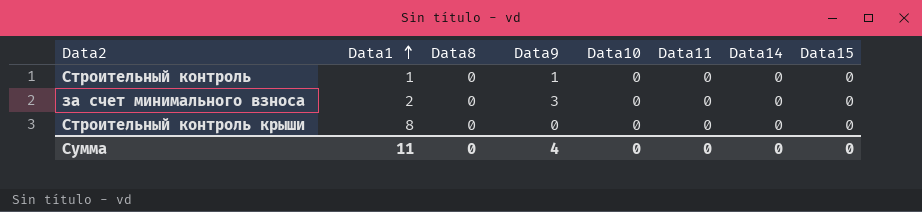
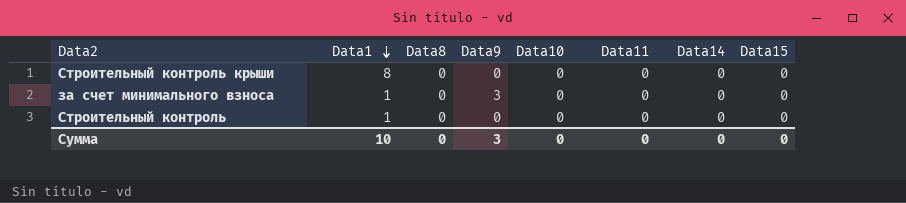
row order: Data1 ascending -> Data1 descending
за счет минимального взноса | Data1: 2 -> 1
Строительный контроль | Data9: 1 -> 0
Сумма | Data1: 11 -> 10
Сумма | Data9: 4 -> 3

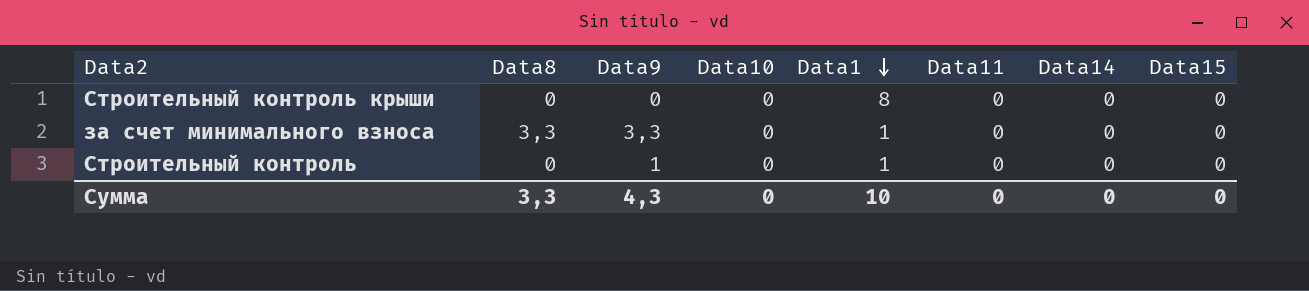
column Data1 | position: 2 -> 5
за счет минимального взноса | Data8: 0 -> 3,3
за счет минимального взноса | Data9: 3 -> 3,3
Строительный контроль | Data9: 0 -> 1
Сумма | Data8: 0 -> 3,3
Сумма | Data9: 3 -> 4,3

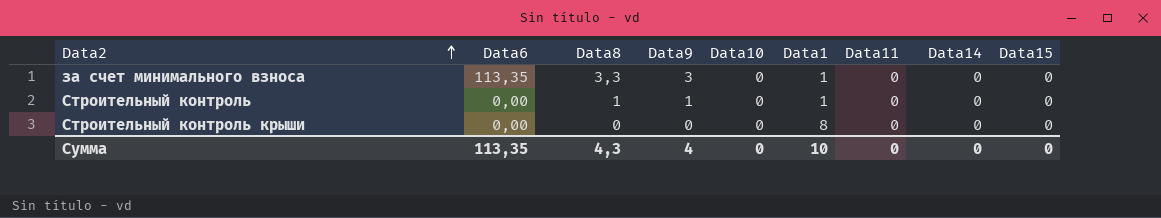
row order: Data1 descending -> Data2 ascending
column Data6 | position: none -> 2
за счет минимального взноса | Data9: 3,3 -> 3
Строительный контроль | Data8: 0 -> 1
Сумма | Data8: 3,3 -> 4,3
Сумма | Data9: 4,3 -> 4

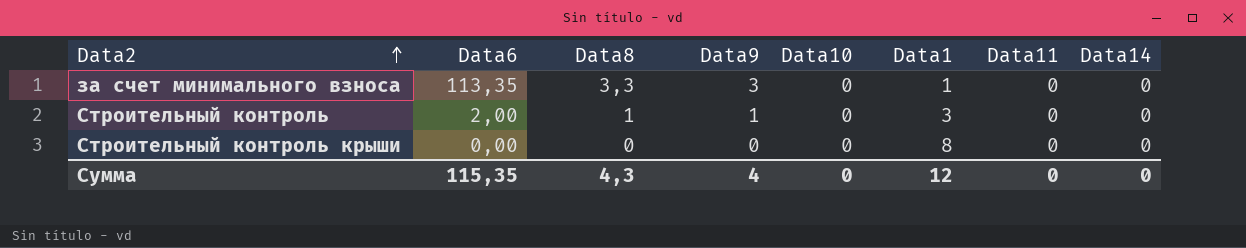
column Data15 | position: 9 -> none
Строительный контроль | Data6: 0,00 -> 2,00
Строительный контроль | Data1: 1 -> 3
Сумма | Data6: 113,35 -> 115,35
Сумма | Data1: 10 -> 12

